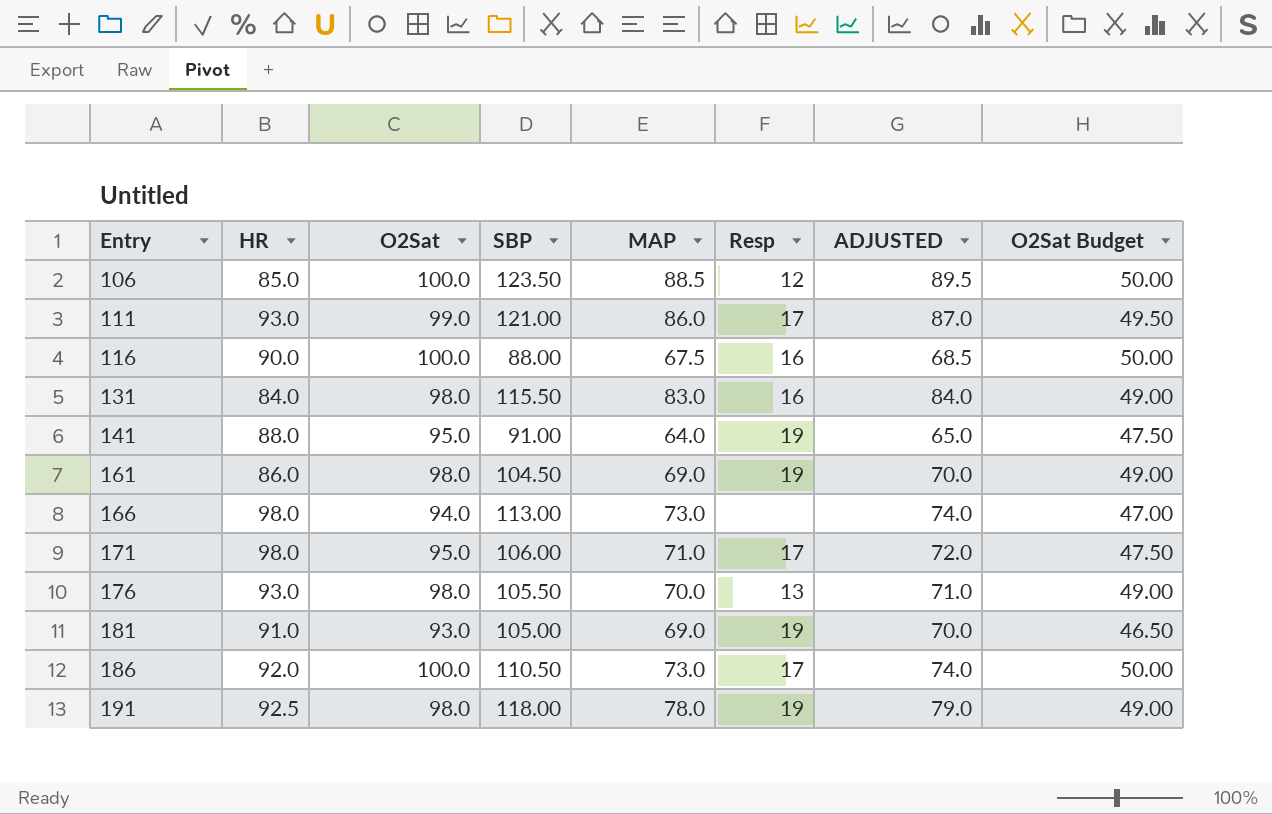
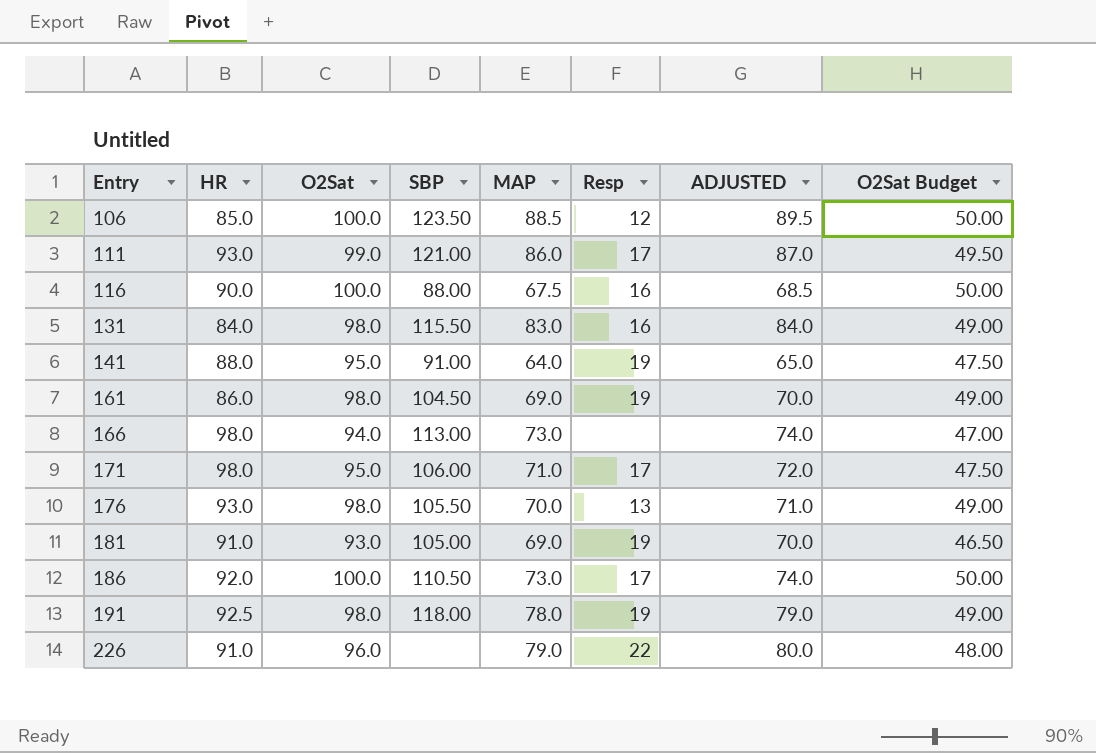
row 226: none -> 91.0 | 96.0 | none | 79.0 | 22 | 80.0 | 48.00

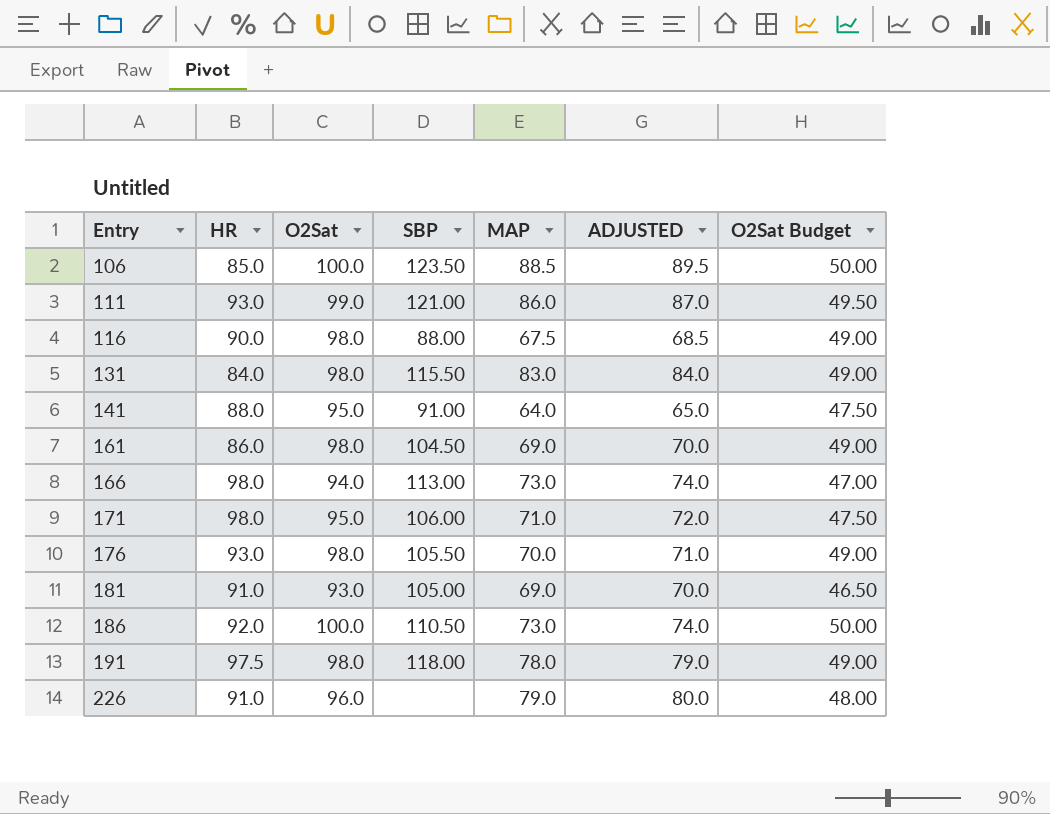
column Resp | position: 6 -> none
116 | O2Sat: 100.0 -> 98.0
116 | O2Sat Budget: 50.00 -> 49.00
191 | HR: 92.5 -> 97.5

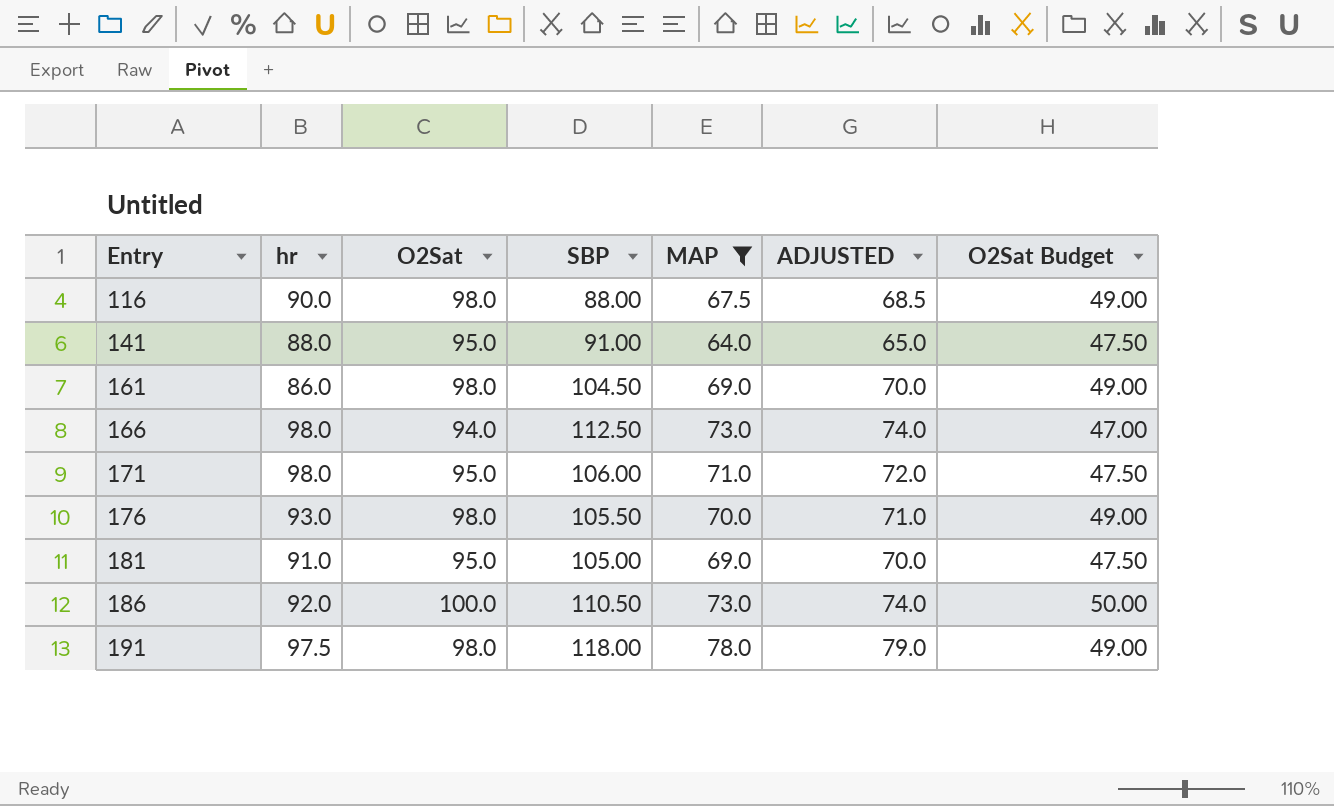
filter: none -> MAP <= 78.0
column name: HR -> hr
166 | SBP: 113.00 -> 112.50
181 | O2Sat: 93.0 -> 95.0
181 | O2Sat Budget: 46.50 -> 47.50

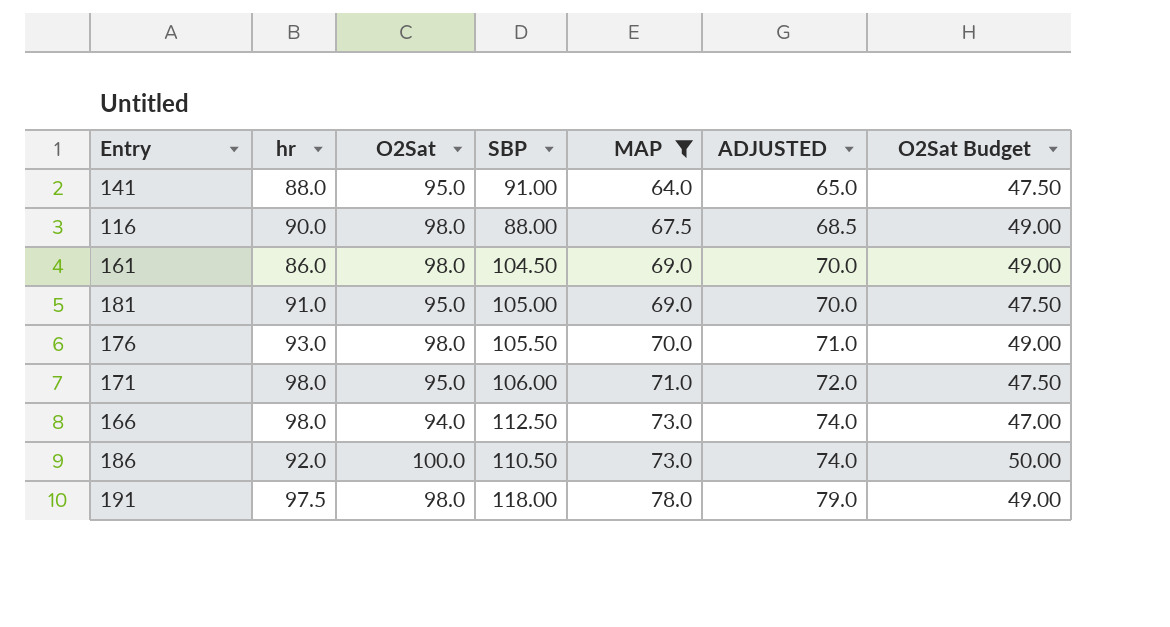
row order: Entry ascending -> MAP ascending

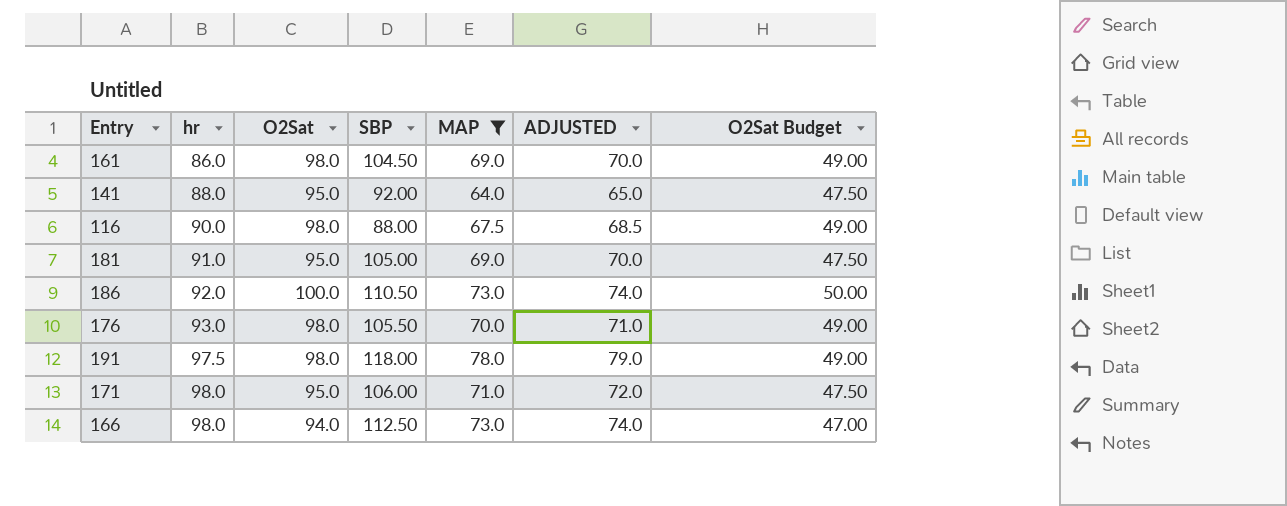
row order: MAP ascending -> hr ascending
141 | SBP: 91.00 -> 92.00

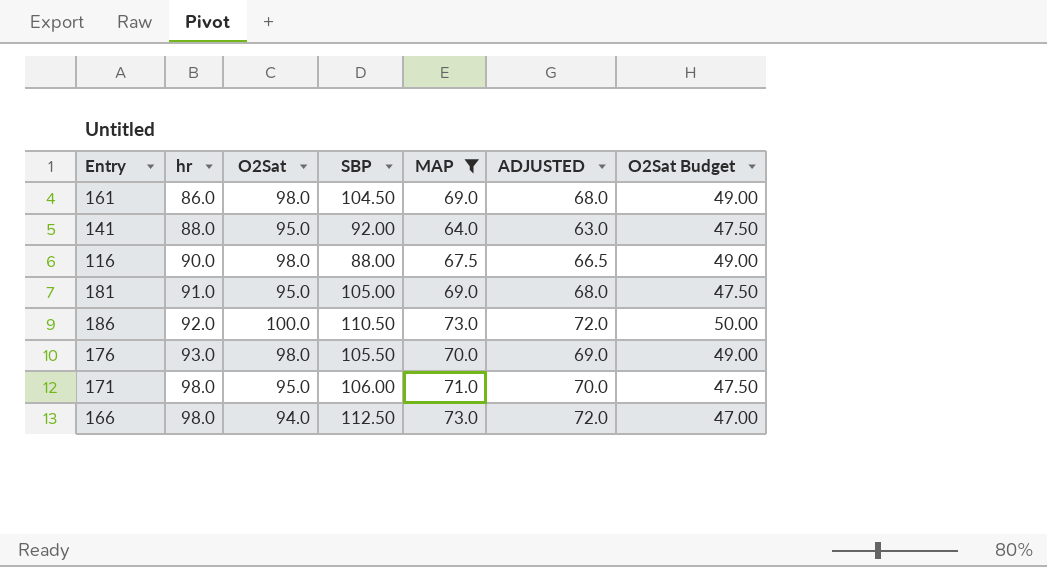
column ADJUSTED | formula: [MAP] + 1 -> [MAP] - 1
row 191: 97.5 | 98.0 | 118.00 | 78.0 | 79.0 | 49.00 -> none

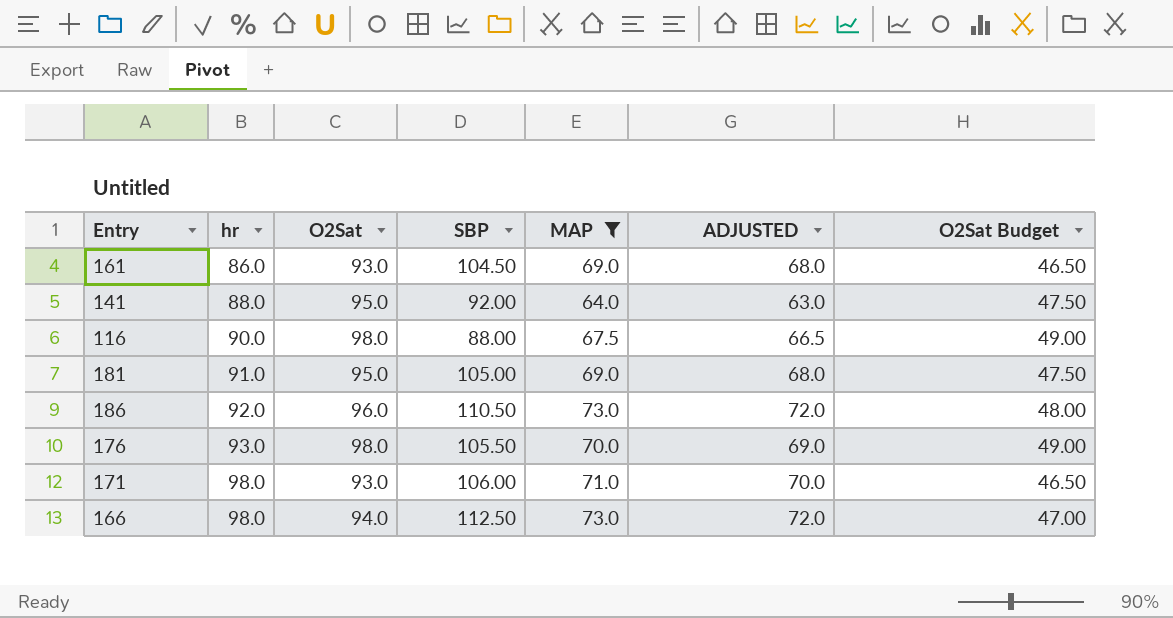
161 | O2Sat: 98.0 -> 93.0
161 | O2Sat Budget: 49.00 -> 46.50
186 | O2Sat: 100.0 -> 96.0
186 | O2Sat Budget: 50.00 -> 48.00
171 | O2Sat: 95.0 -> 93.0
171 | O2Sat Budget: 47.50 -> 46.50

